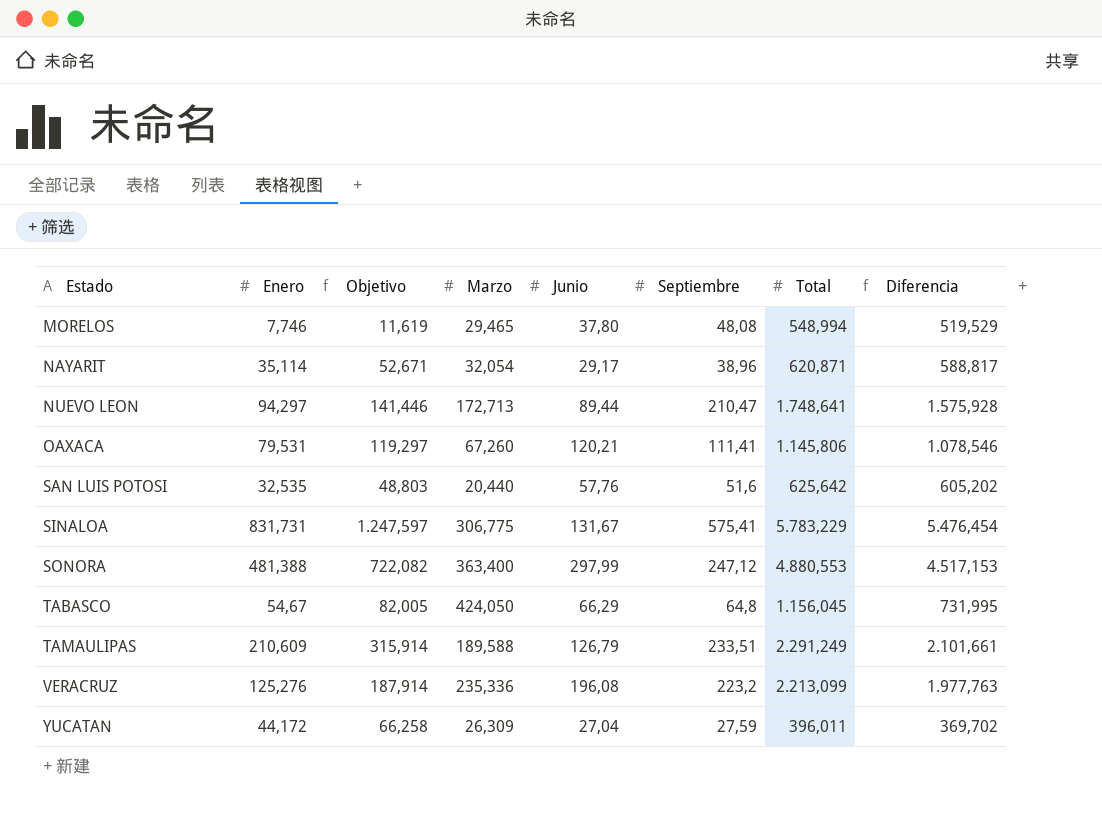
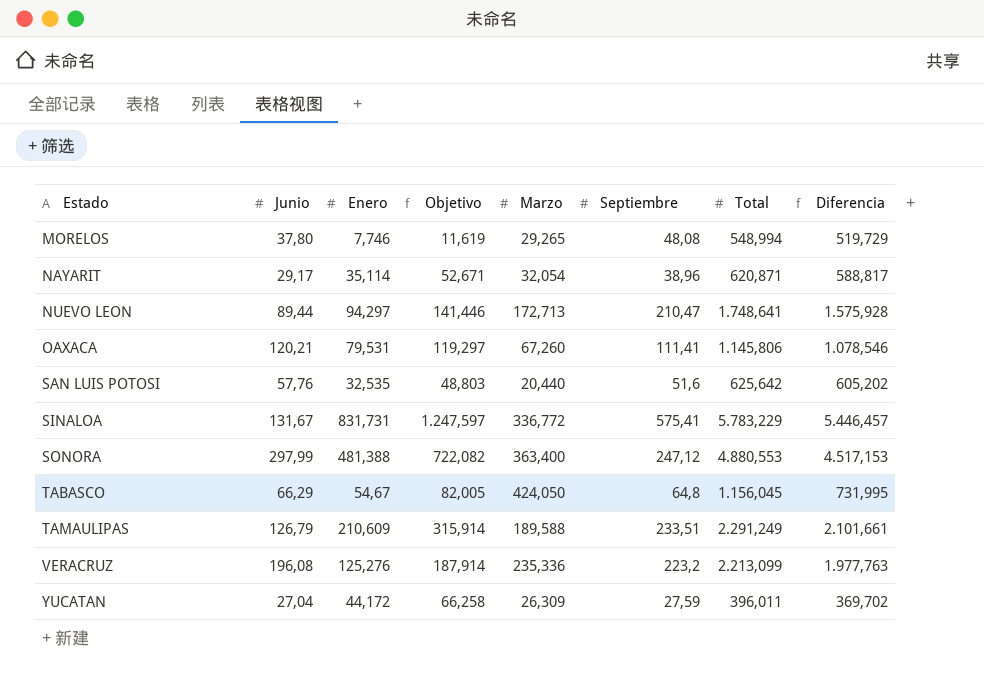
column Junio | position: 5 -> 2
MORELOS | Marzo: 29,465 -> 29,265
MORELOS | Diferencia: 519,529 -> 519,729
SINALOA | Marzo: 306,775 -> 336,772
SINALOA | Diferencia: 5.476,454 -> 5.446,457

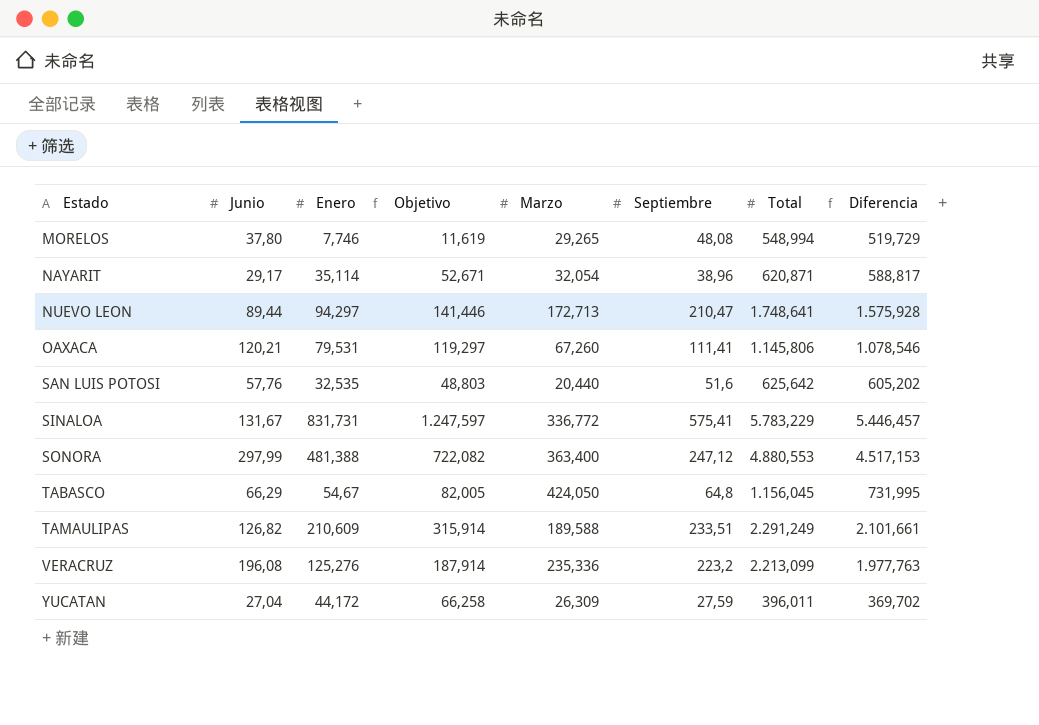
TAMAULIPAS | Junio: 126,79 -> 126,82

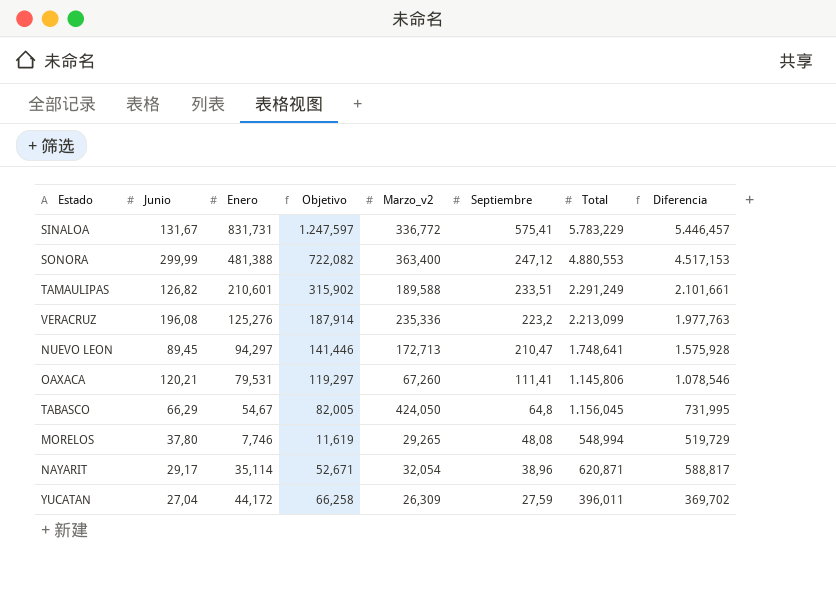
row order: Estado ascending -> Septiembre descending
column name: Marzo -> Marzo_v2
row SAN LUIS POTOSI: 57,76 | 32,535 | 48,803 | 20,440 | 51,6 | 625,642 | 605,202 -> none
SONORA | Junio: 297,99 -> 299,99
TAMAULIPAS | Enero: 210,609 -> 210,601
TAMAULIPAS | Objetivo: 315,914 -> 315,902
NUEVO LEON | Junio: 89,44 -> 89,45

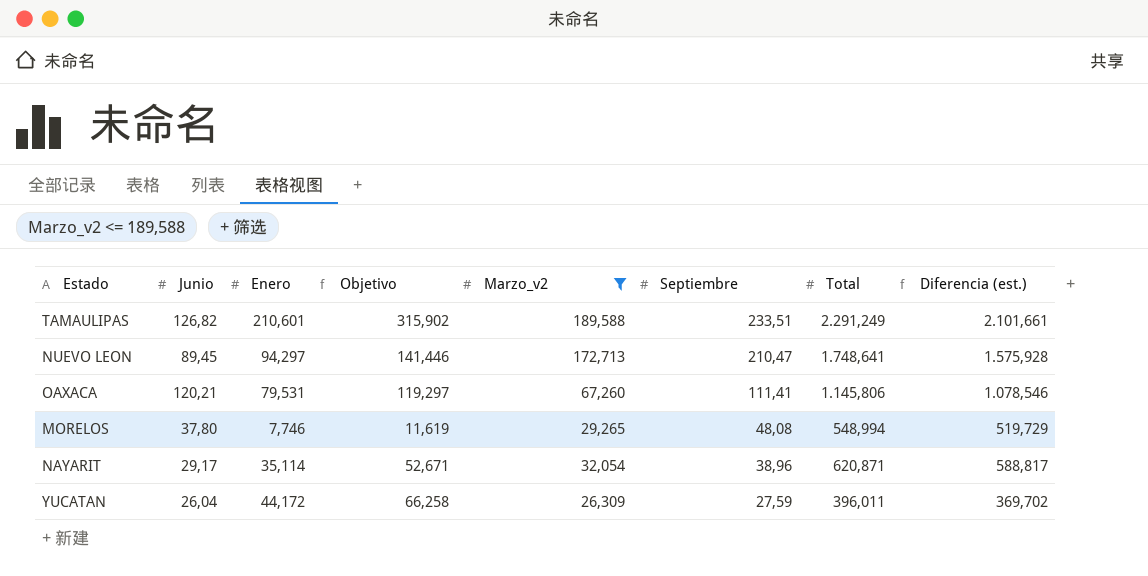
filter: none -> Marzo_v2 <= 189,588
column name: Diferencia -> Diferencia (est.)
YUCATAN | Junio: 27,04 -> 26,04

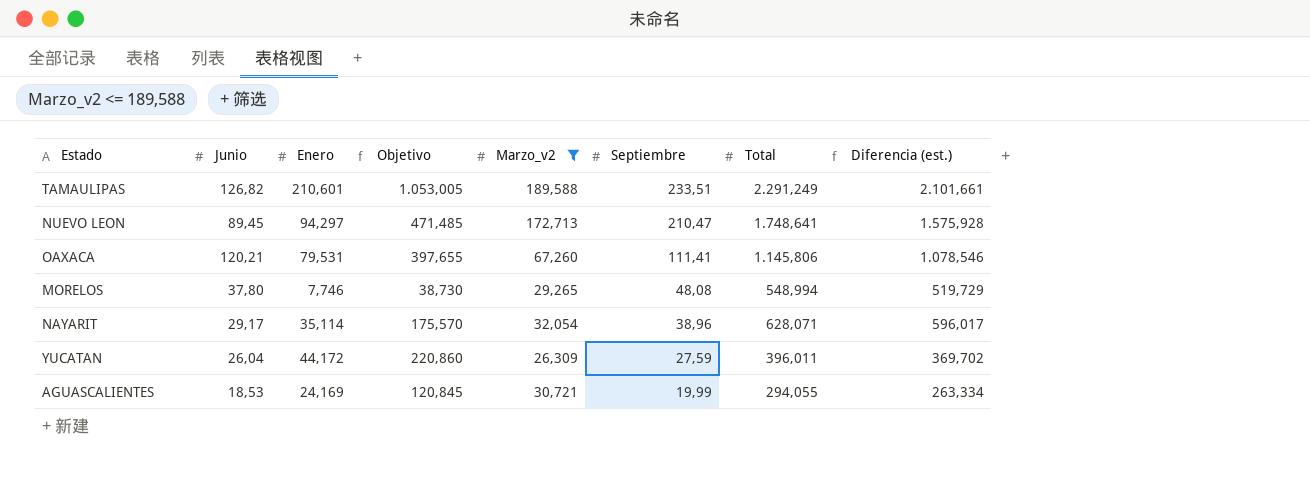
column Objetivo | formula: [Enero] * 1,5 -> [Enero] * 5
NAYARIT | Total: 620,871 -> 628,071
NAYARIT | Diferencia (est.): 588,817 -> 596,017
row AGUASCALIENTES: none -> 18,53 | 24,169 | 120,845 | 30,721 | 19,99 | 294,055 | 263,334

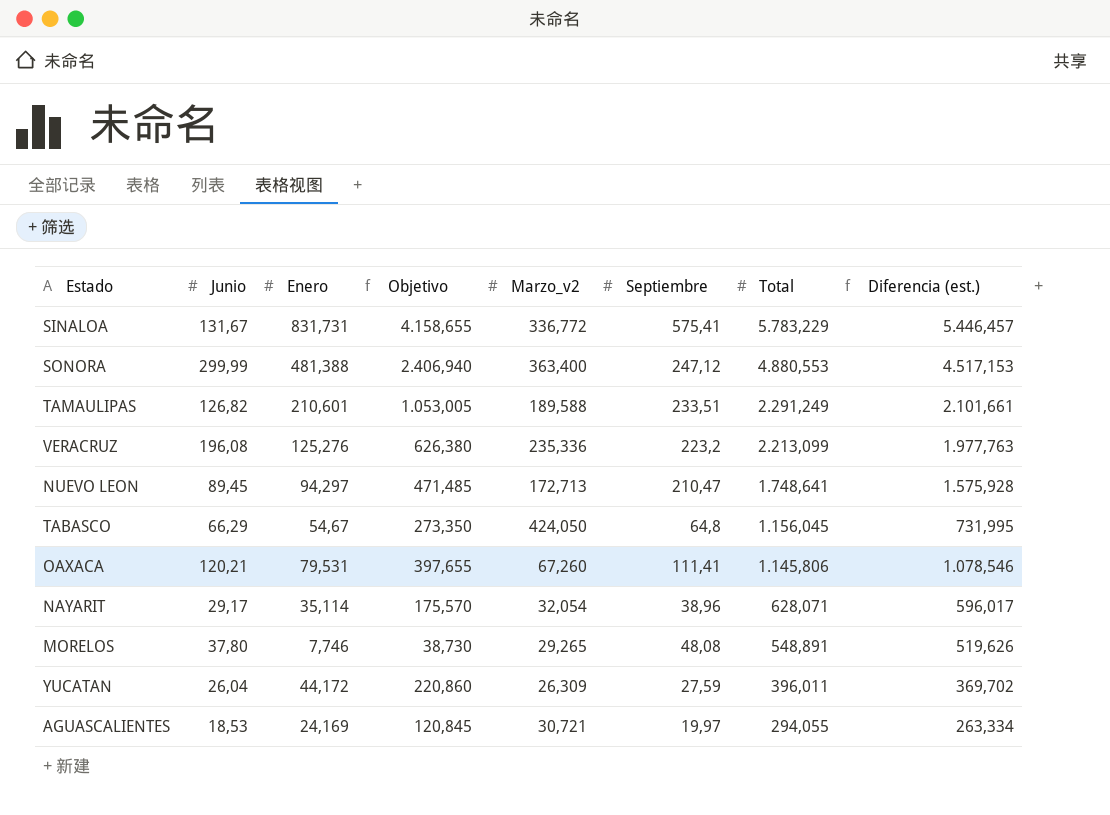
filter: Marzo_v2 <= 189,588 -> none
row order: Septiembre descending -> Total descending
MORELOS | Total: 548,994 -> 548,891
MORELOS | Diferencia (est.): 519,729 -> 519,626
AGUASCALIENTES | Septiembre: 19,99 -> 19,97

